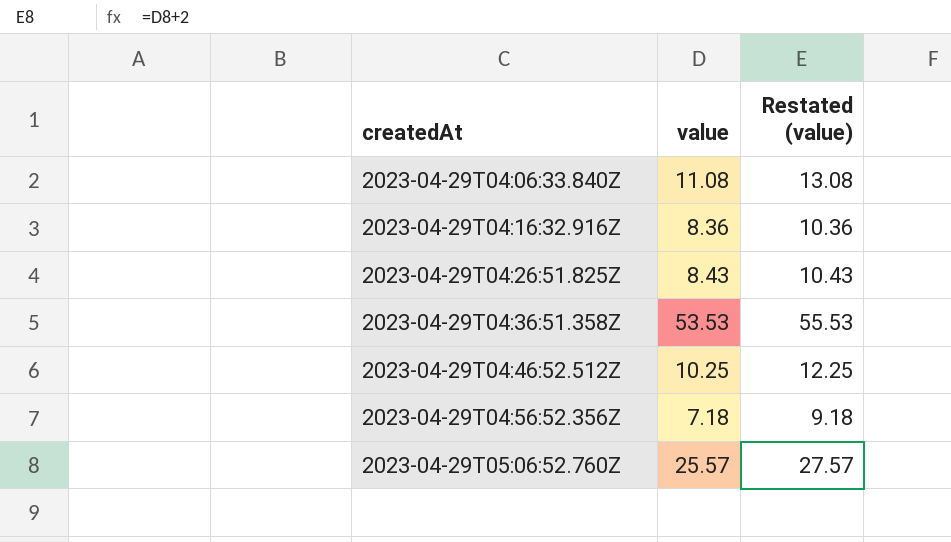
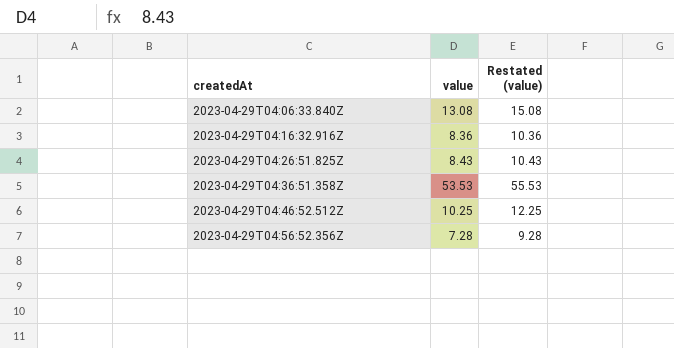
row 2023-04-29T05:06:52.760Z: 25.57 | 27.57 -> none
2023-04-29T04:06:33.840Z | value: 11.08 -> 13.08
2023-04-29T04:06:33.840Z | Restated (value): 13.08 -> 15.08
2023-04-29T04:56:52.356Z | value: 7.18 -> 7.28
2023-04-29T04:56:52.356Z | Restated (value): 9.18 -> 9.28

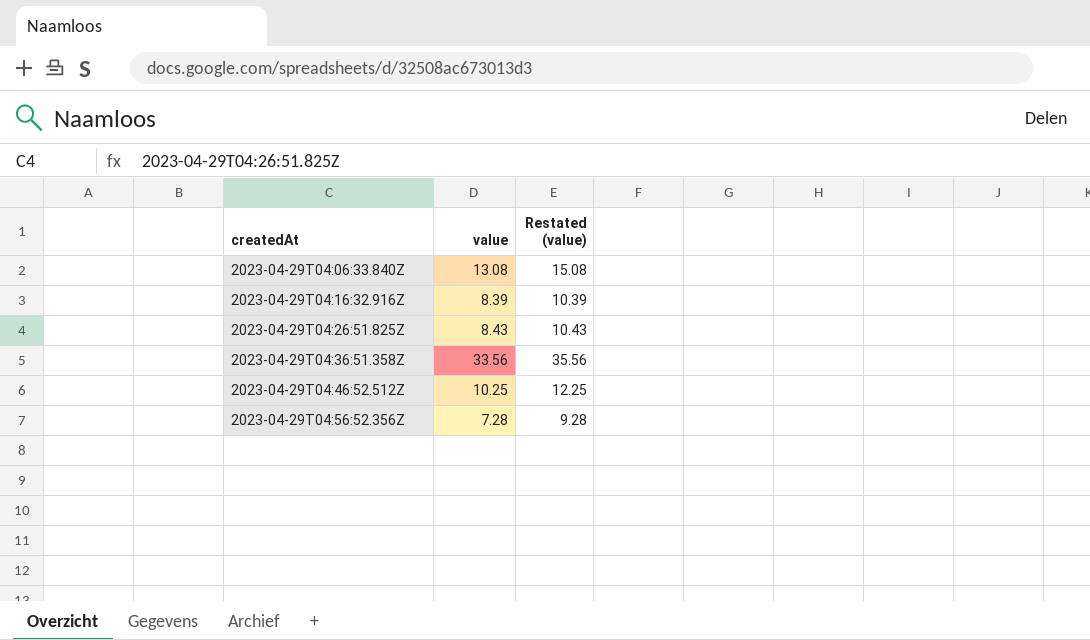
2023-04-29T04:16:32.916Z | value: 8.36 -> 8.39
2023-04-29T04:16:32.916Z | Restated (value): 10.36 -> 10.39
2023-04-29T04:36:51.358Z | value: 53.53 -> 33.56
2023-04-29T04:36:51.358Z | Restated (value): 55.53 -> 35.56

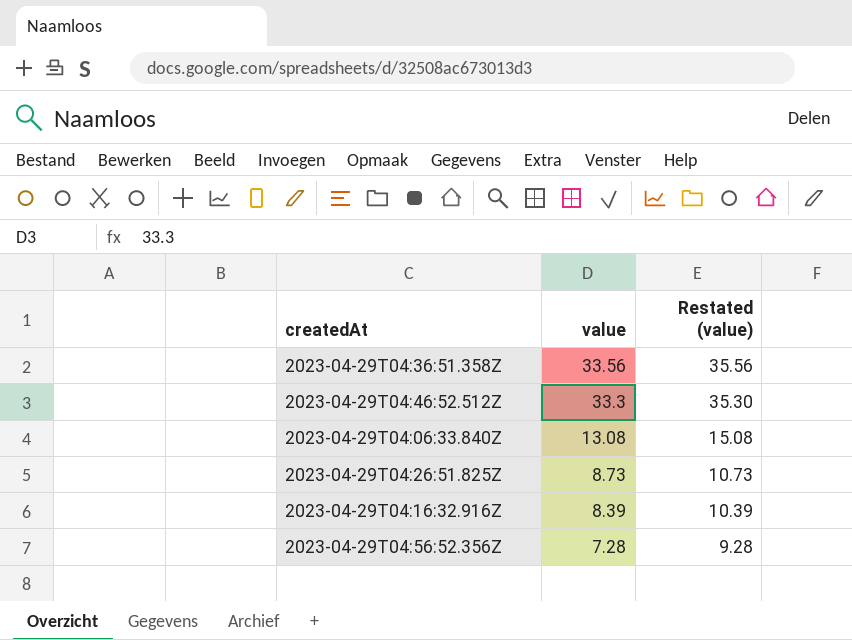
row order: createdAt ascending -> value descending
2023-04-29T04:46:52.512Z | value: 10.25 -> 33.3
2023-04-29T04:46:52.512Z | Restated (value): 12.25 -> 35.30
2023-04-29T04:26:51.825Z | value: 8.43 -> 8.73
2023-04-29T04:26:51.825Z | Restated (value): 10.43 -> 10.73

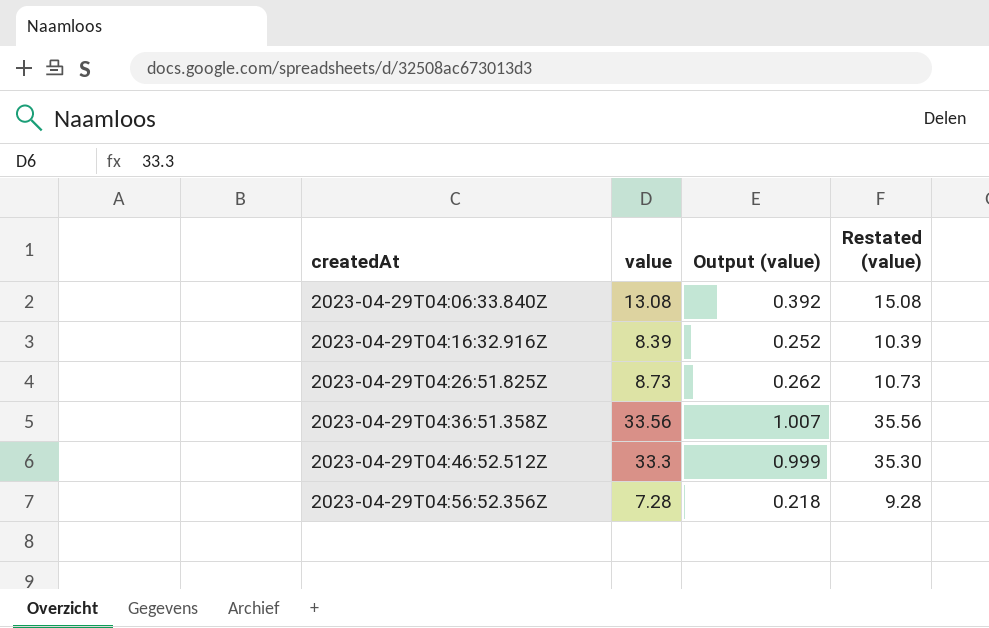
row order: value descending -> createdAt ascending
column Output (value) | formula: none -> [value] * 0.03

